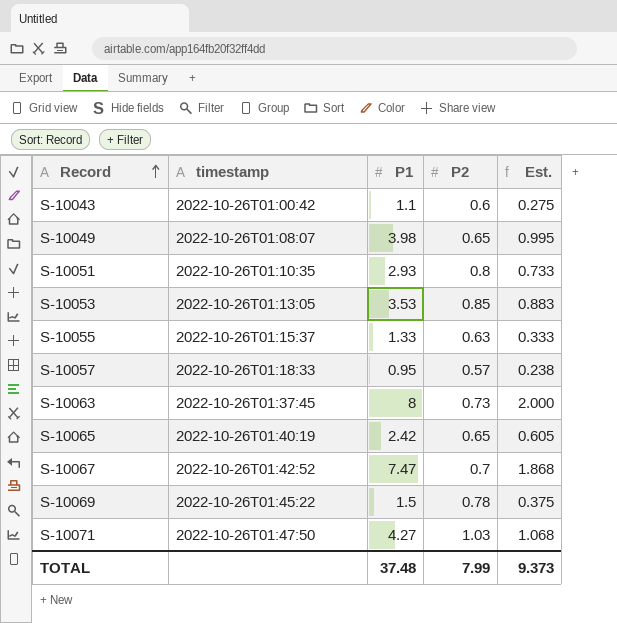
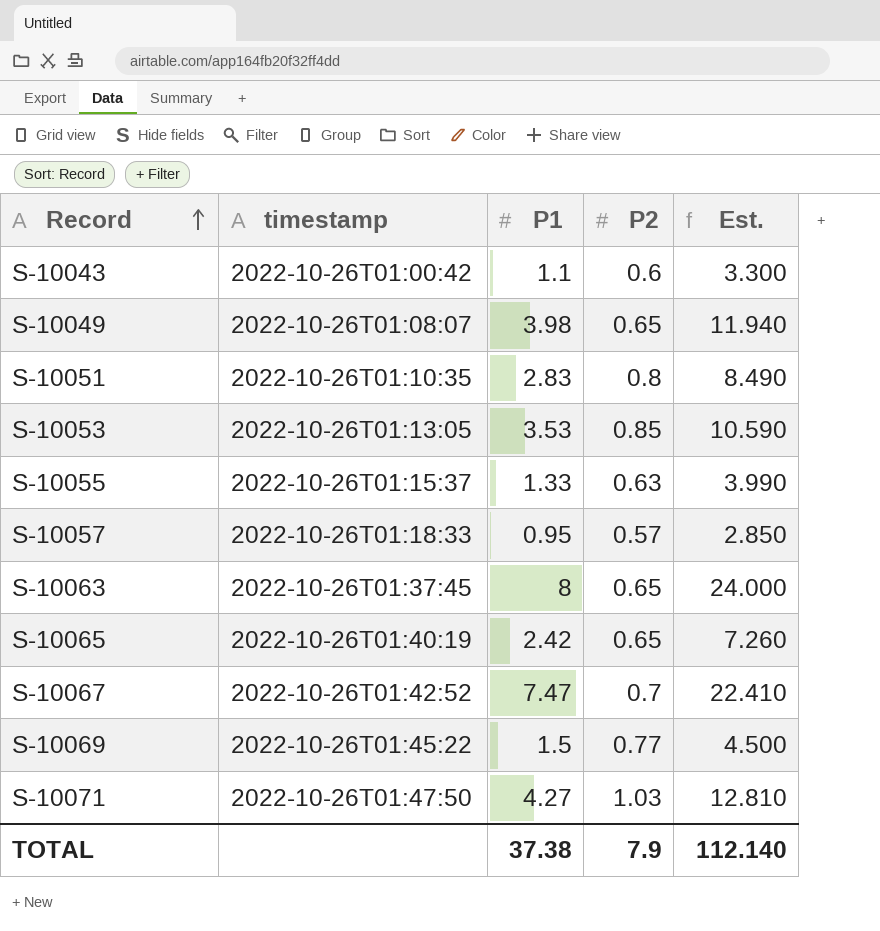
column Est. | formula: [P1] * 0.25 -> [P1] * 3
S-10051 | P1: 2.93 -> 2.83
S-10063 | P2: 0.73 -> 0.65
S-10069 | P2: 0.78 -> 0.77
TOTAL | P1: 37.48 -> 37.38
TOTAL | P2: 7.99 -> 7.9
TOTAL | Est.: 9.373 -> 112.140

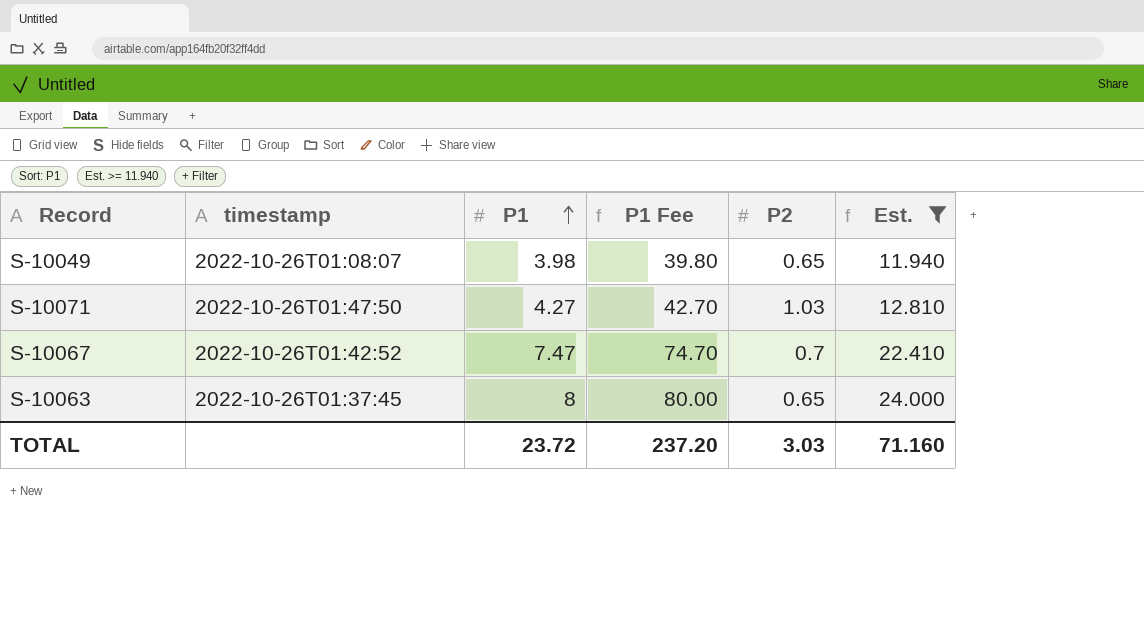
filter: none -> Est. >= 11.940
row order: Record ascending -> P1 ascending
column P1 Fee | formula: none -> [P1] * 10
TOTAL | P1: 37.38 -> 23.72
TOTAL | P2: 7.9 -> 3.03
TOTAL | Est.: 112.140 -> 71.160

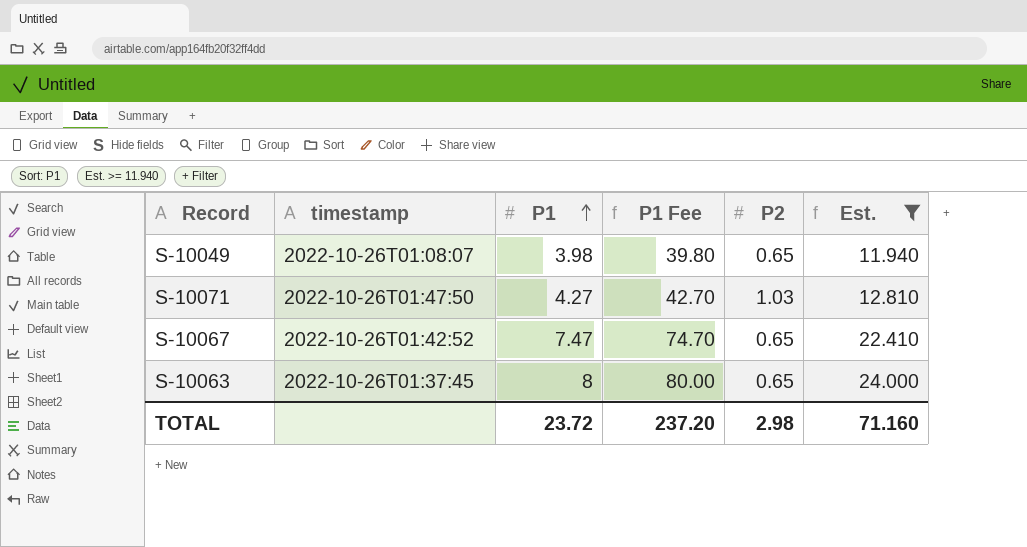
S-10067 | P2: 0.7 -> 0.65
TOTAL | P2: 3.03 -> 2.98

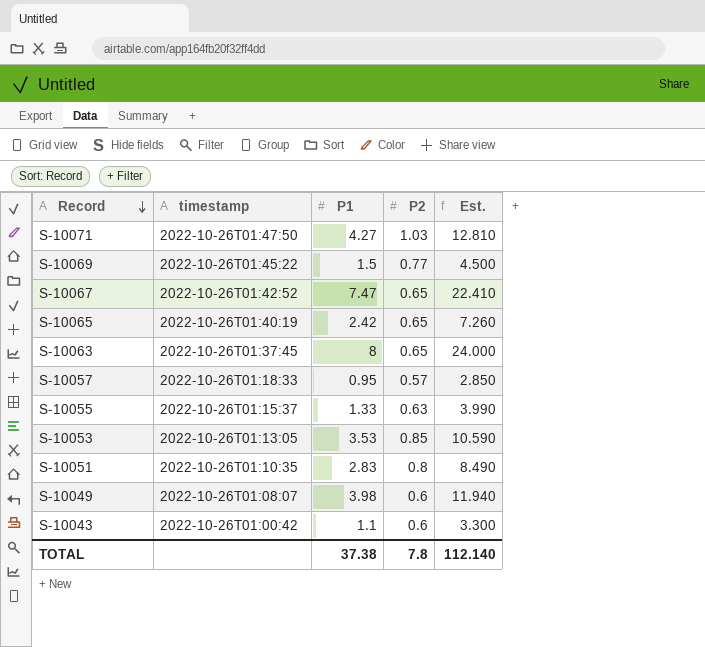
filter: Est. >= 11.940 -> none
row order: P1 ascending -> Record descending
column P1 Fee | formula: [P1] * 10 -> none
S-10049 | P2: 0.65 -> 0.6
TOTAL | P1: 23.72 -> 37.38
TOTAL | P2: 2.98 -> 7.8
TOTAL | Est.: 71.160 -> 112.140

